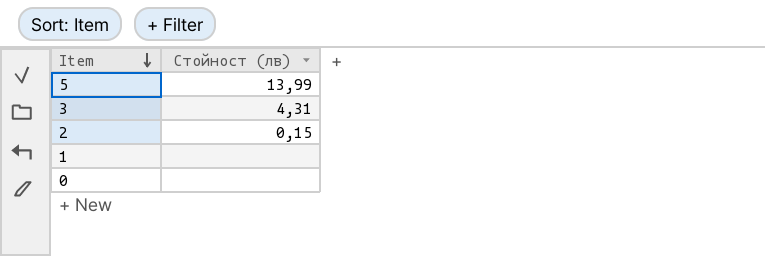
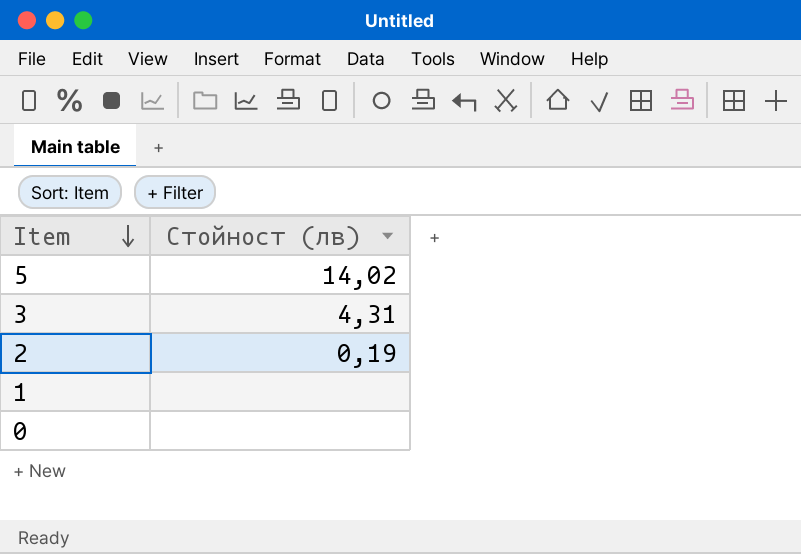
5 | Стойност (лв): 13,99 -> 14,02
2 | Стойност (лв): 0,15 -> 0,19

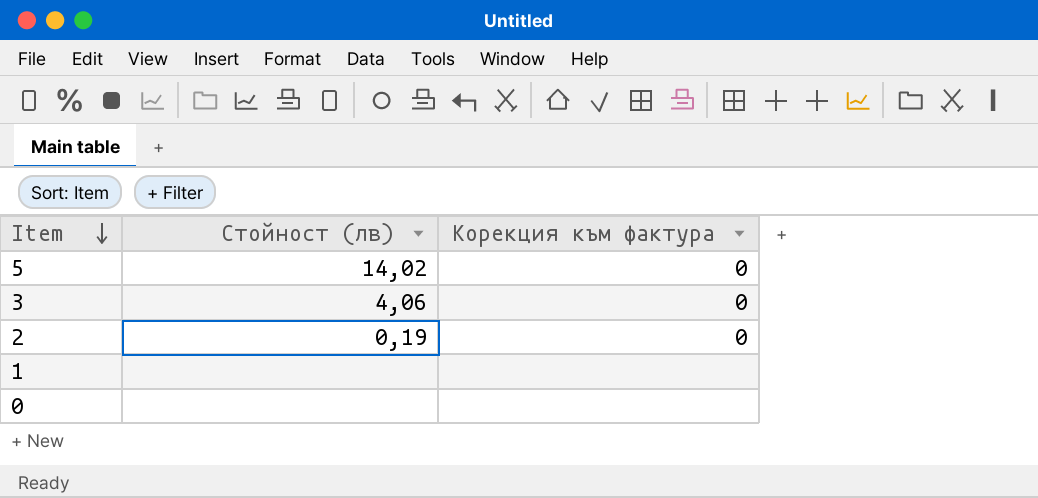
column Корекция към фактура | position: none -> 3
3 | Стойност (лв): 4,31 -> 4,06

